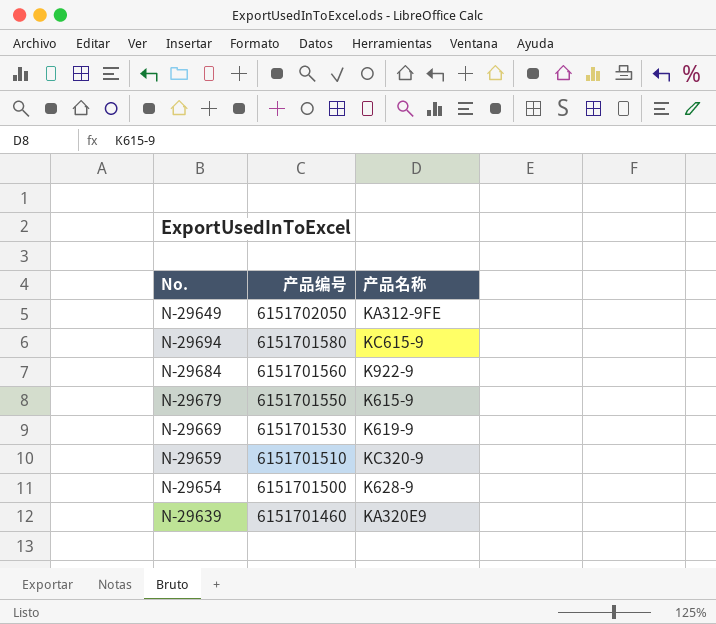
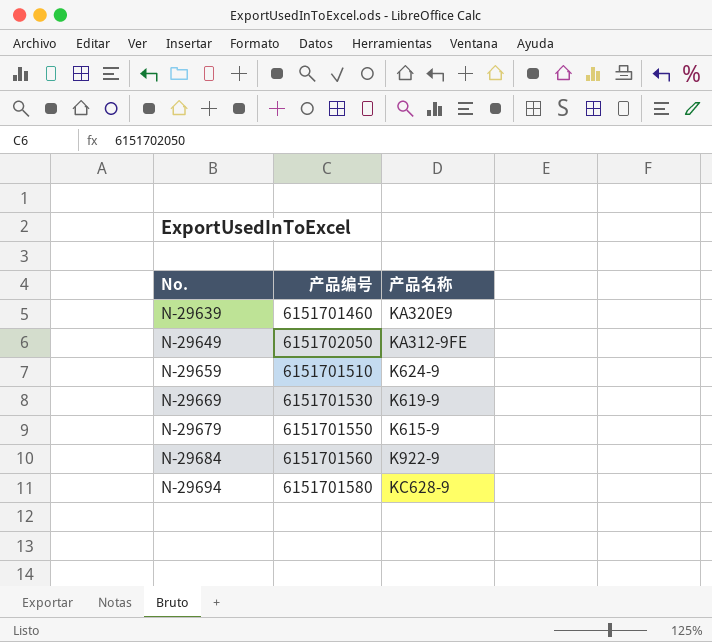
row order: 产品编号 descending -> No. ascending
row N-29654: 6151701500 | K628-9 -> none
N-29659 | 产品名称: KC320-9 -> K624-9
N-29694 | 产品名称: KC615-9 -> KC628-9

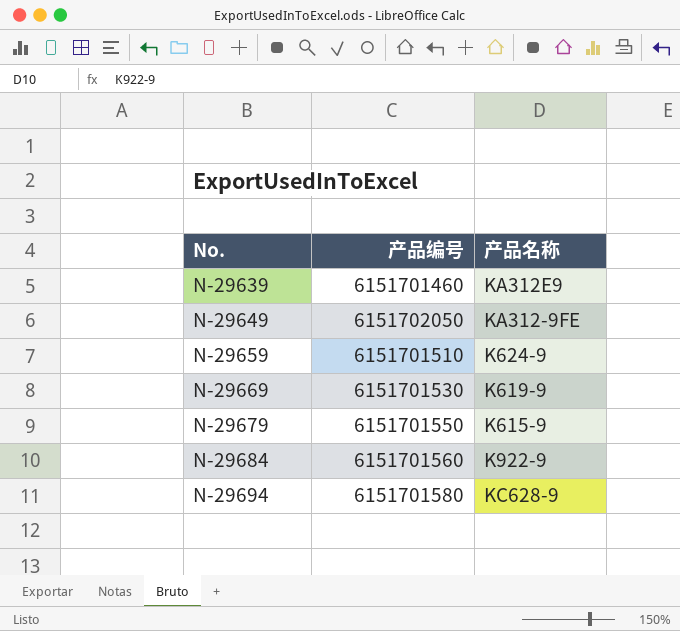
N-29639 | 产品名称: KA320E9 -> KA312E9

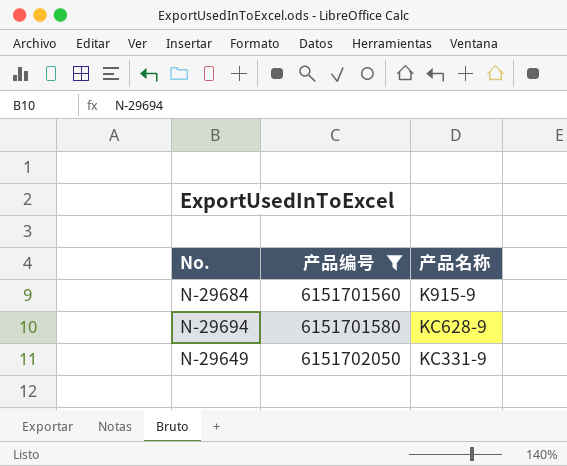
filter: none -> 产品编号 >= 6151701560
row order: No. ascending -> 产品编号 ascending
N-29684 | 产品名称: K922-9 -> K915-9
N-29649 | 产品名称: KA312-9FE -> KC331-9

